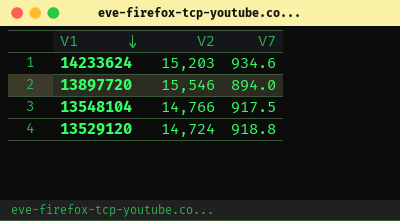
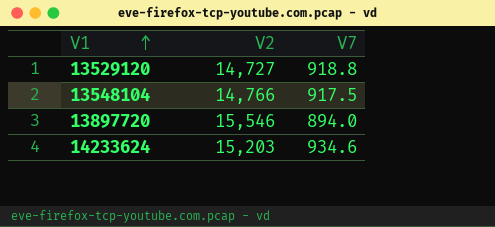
row order: V1 descending -> V1 ascending
13529120 | V2: 14,724 -> 14,727

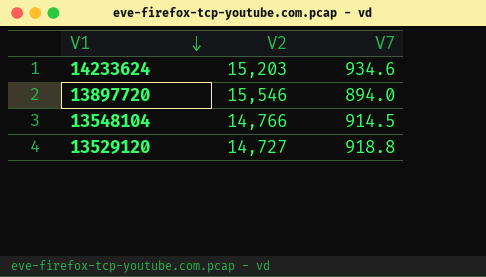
row order: V1 ascending -> V1 descending
13548104 | V7: 917.5 -> 914.5

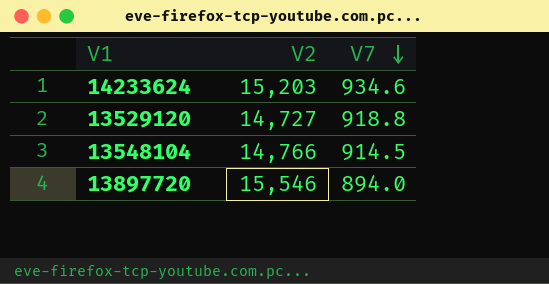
row order: V1 descending -> V7 descending

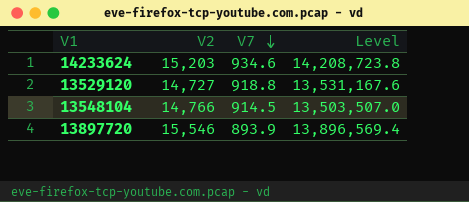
column Level | formula: none -> [V2] * [V7]
13897720 | V7: 894.0 -> 893.9

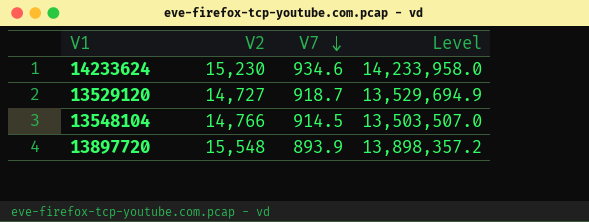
14233624 | V2: 15,203 -> 15,230
14233624 | Level: 14,208,723.8 -> 14,233,958.0
13529120 | V7: 918.8 -> 918.7
13529120 | Level: 13,531,167.6 -> 13,529,694.9
13897720 | V2: 15,546 -> 15,548
13897720 | Level: 13,896,569.4 -> 13,898,357.2

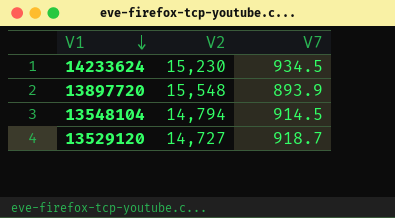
row order: V7 descending -> V1 descending
column Level | formula: [V2] * [V7] -> none
14233624 | V7: 934.6 -> 934.5
13548104 | V2: 14,766 -> 14,794

